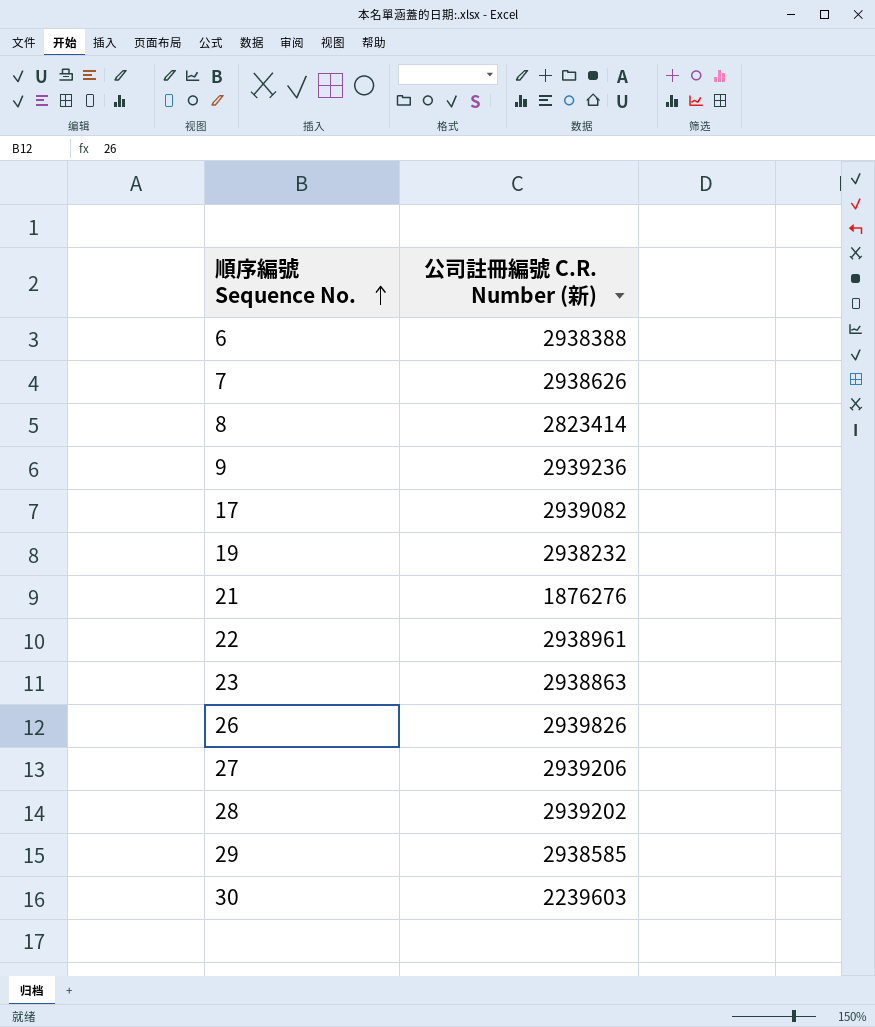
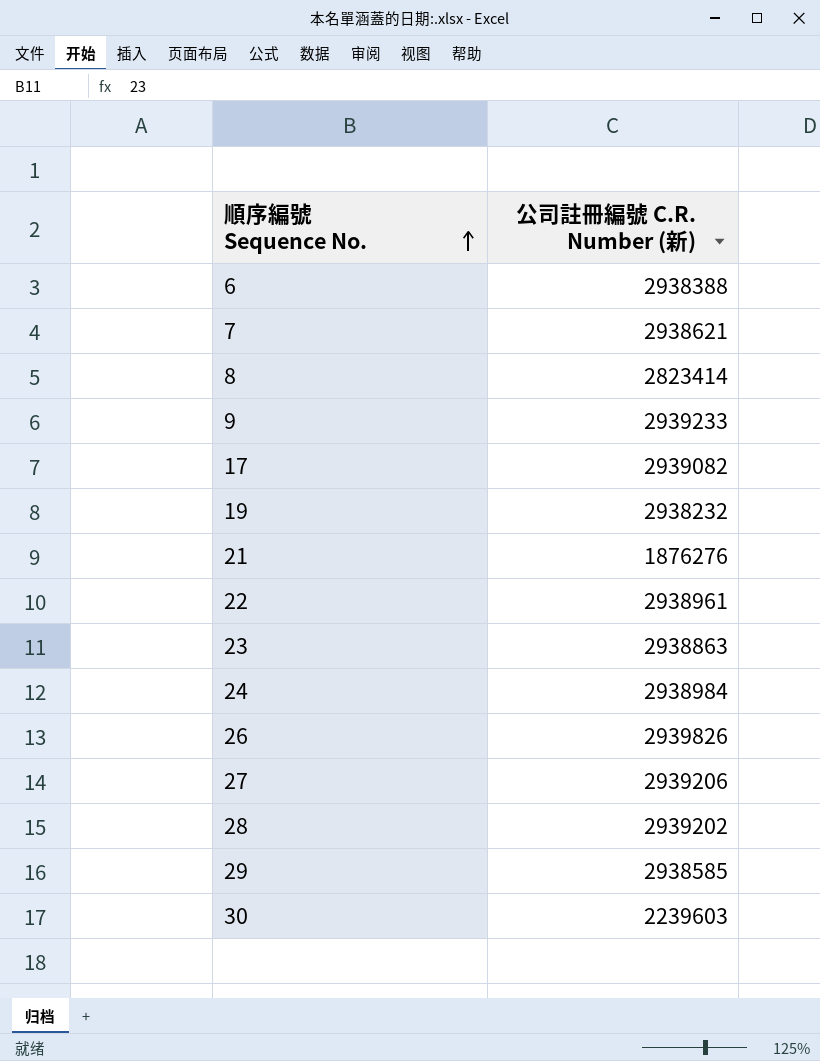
7 | 公司註冊編號 C.R. Number (新): 2938626 -> 2938621
9 | 公司註冊編號 C.R. Number (新): 2939236 -> 2939233
row 24: none -> 2938984

